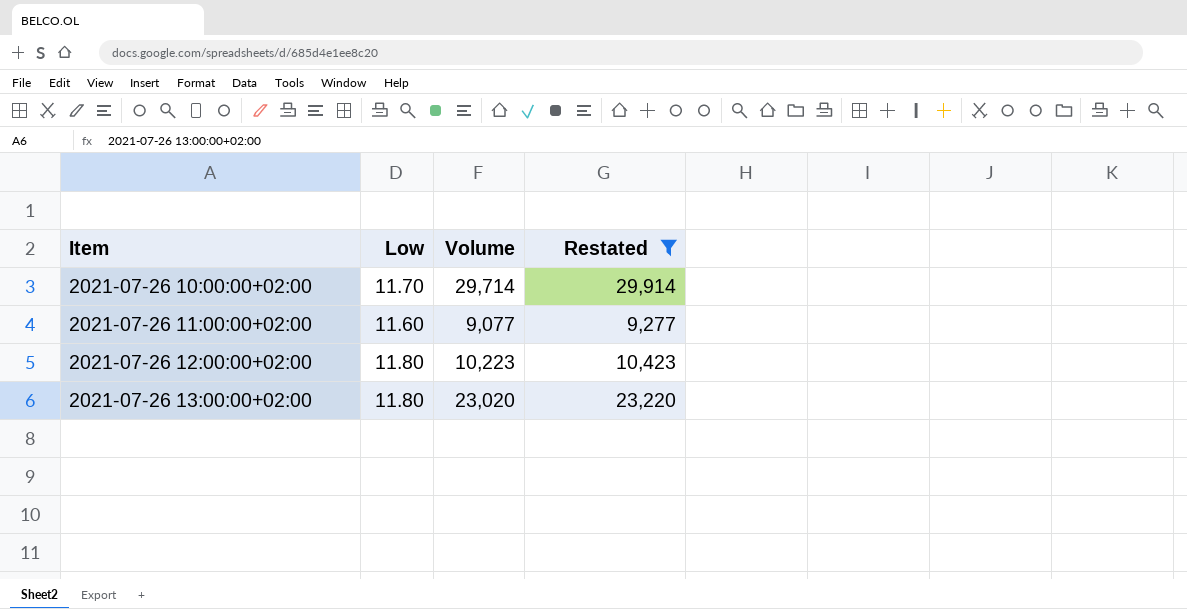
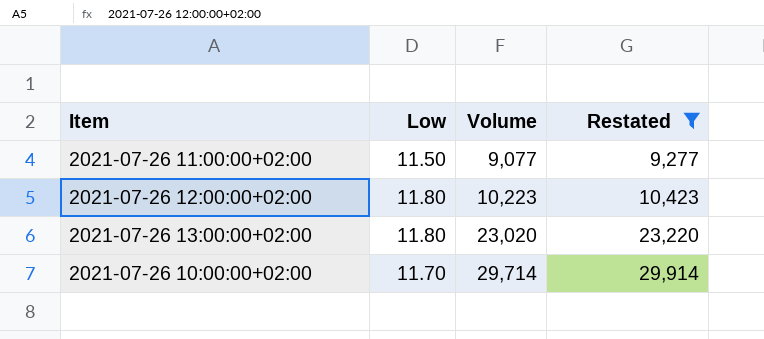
row order: Item ascending -> Volume ascending
2021-07-26 11:00:00+02:00 | Low: 11.60 -> 11.50

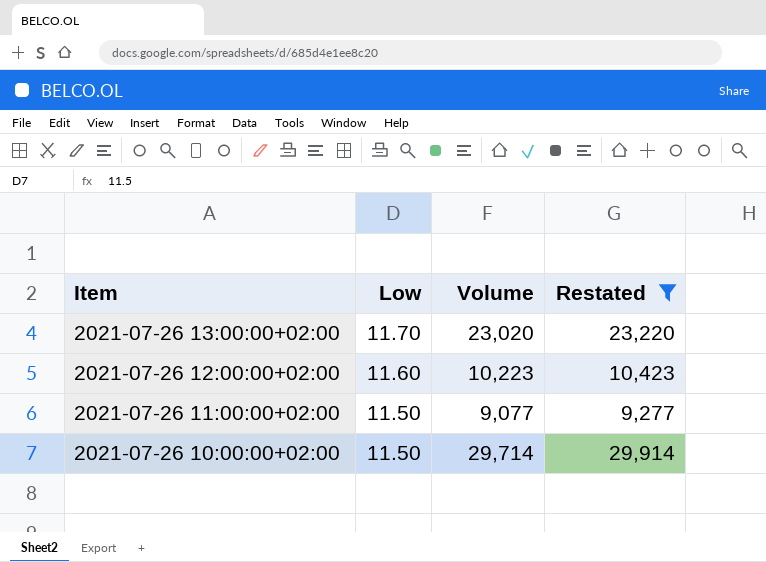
row order: Volume ascending -> Item descending
2021-07-26 13:00:00+02:00 | Low: 11.80 -> 11.70
2021-07-26 12:00:00+02:00 | Low: 11.80 -> 11.60
2021-07-26 10:00:00+02:00 | Low: 11.70 -> 11.50

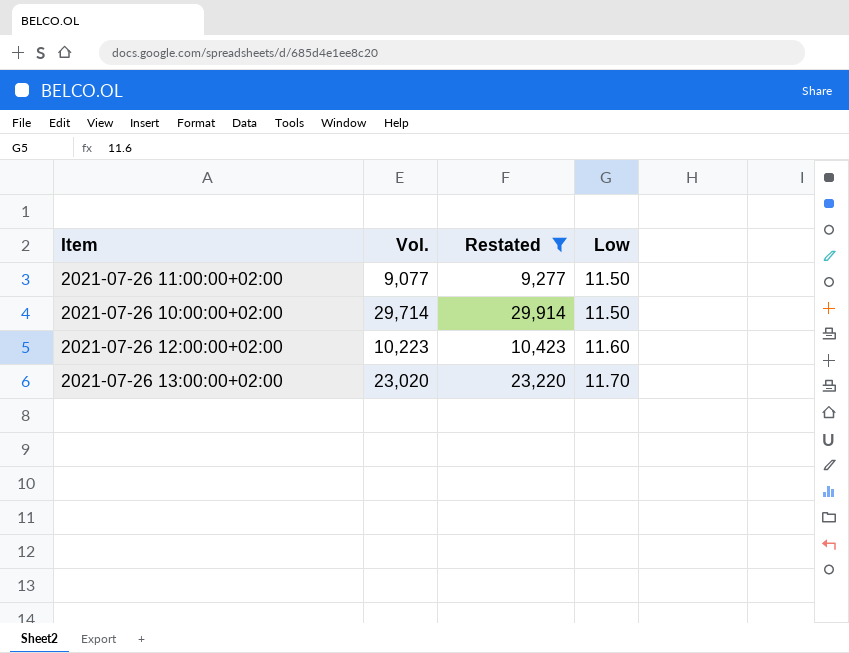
row order: Item descending -> Low ascending
column name: Volume -> Vol.
column Low | position: 2 -> 4

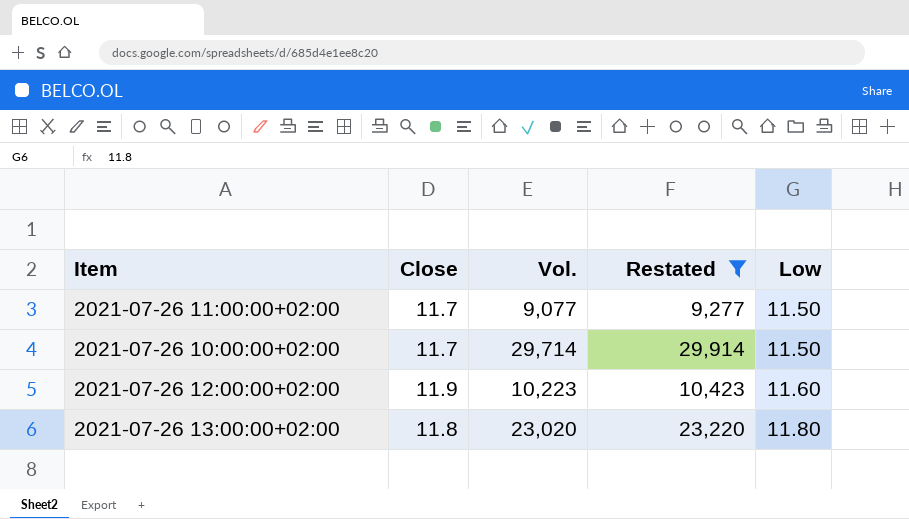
column Close | position: none -> 2
2021-07-26 13:00:00+02:00 | Low: 11.70 -> 11.80

